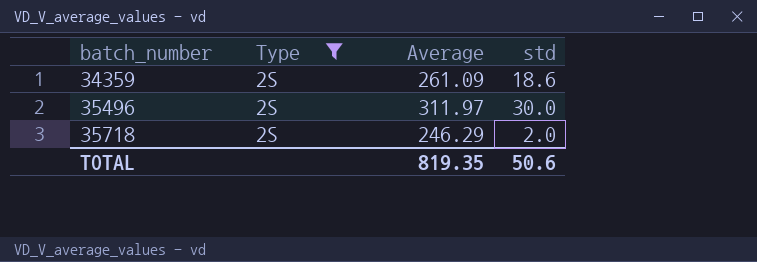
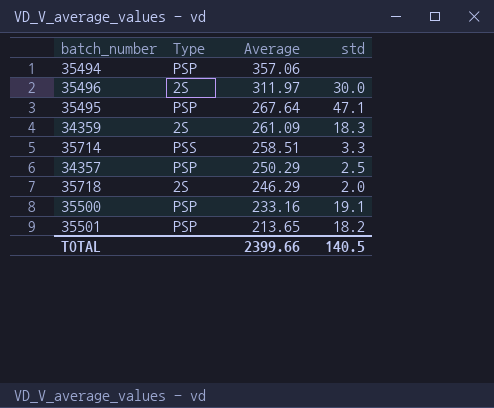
filter: Type = 2S -> none
row order: batch_number ascending -> Average descending
34359 | std: 18.6 -> 18.3
TOTAL | Average: 819.35 -> 2399.66
TOTAL | std: 50.6 -> 140.5

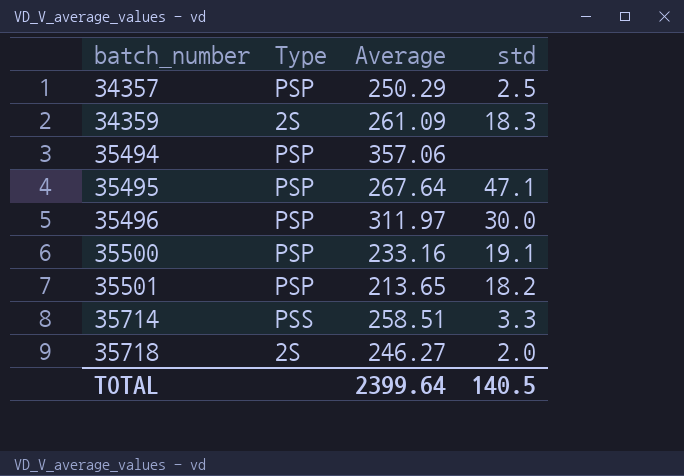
row order: Average descending -> batch_number ascending
35496 | Type: 2S -> PSP
35718 | Average: 246.29 -> 246.27
TOTAL | Average: 2399.66 -> 2399.64

